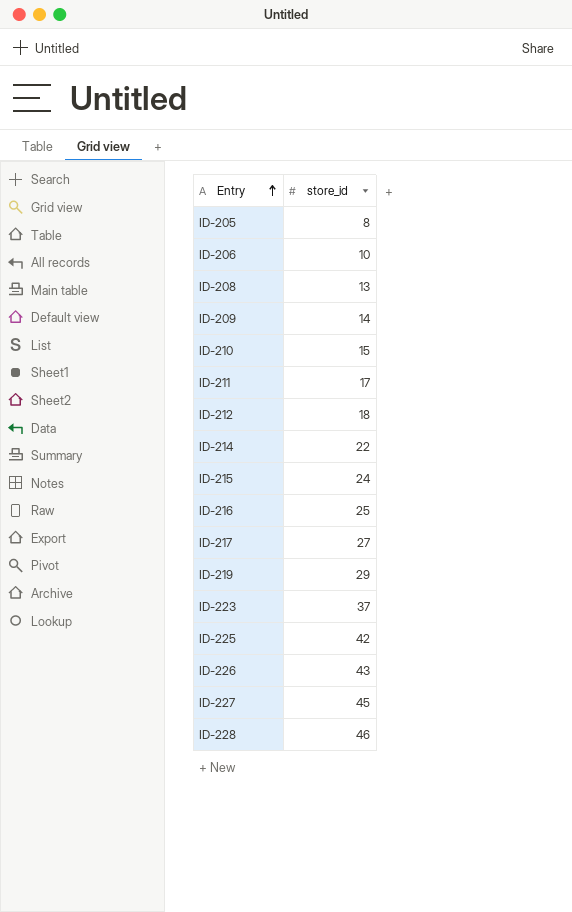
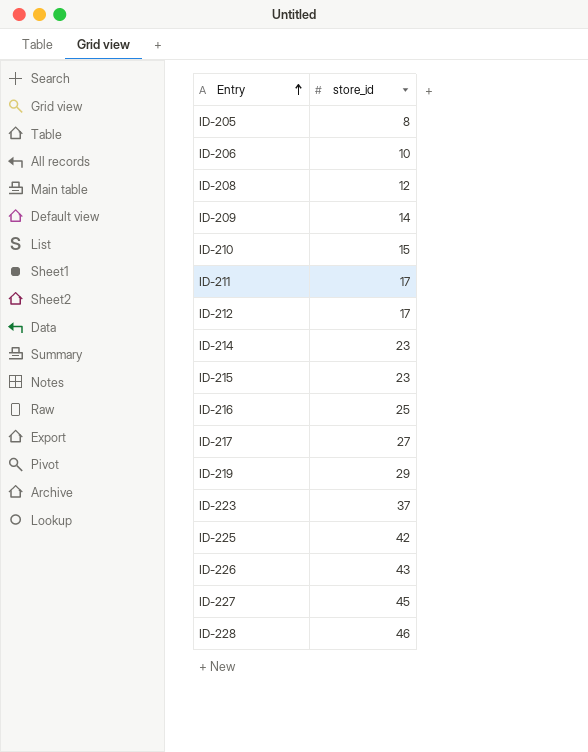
ID-208 | store_id: 13 -> 12
ID-212 | store_id: 18 -> 17
ID-214 | store_id: 22 -> 23
ID-215 | store_id: 24 -> 23

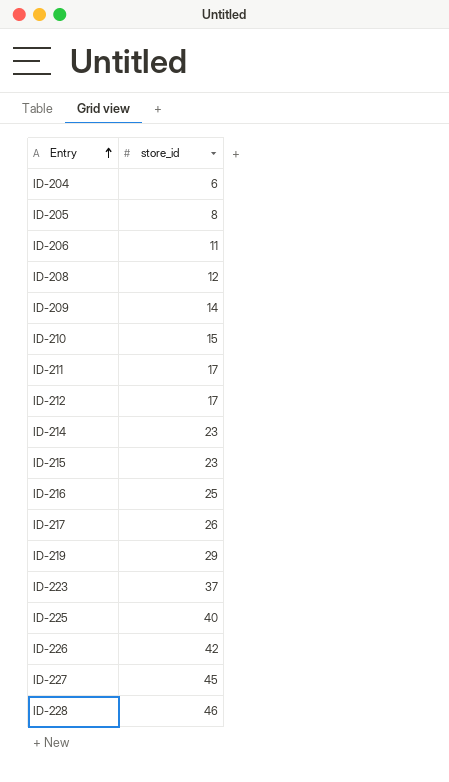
row ID-204: none -> 6
ID-206 | store_id: 10 -> 11
ID-217 | store_id: 27 -> 26
ID-225 | store_id: 42 -> 40
ID-226 | store_id: 43 -> 42

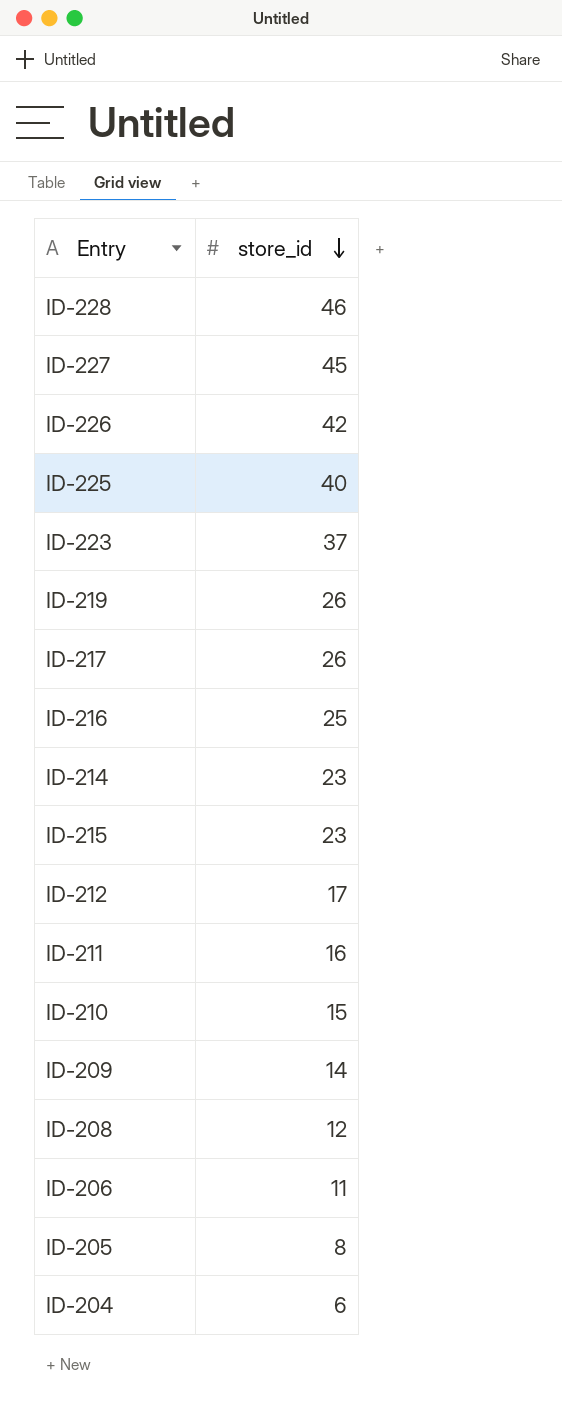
row order: Entry ascending -> store_id descending
ID-219 | store_id: 29 -> 26
ID-211 | store_id: 17 -> 16

